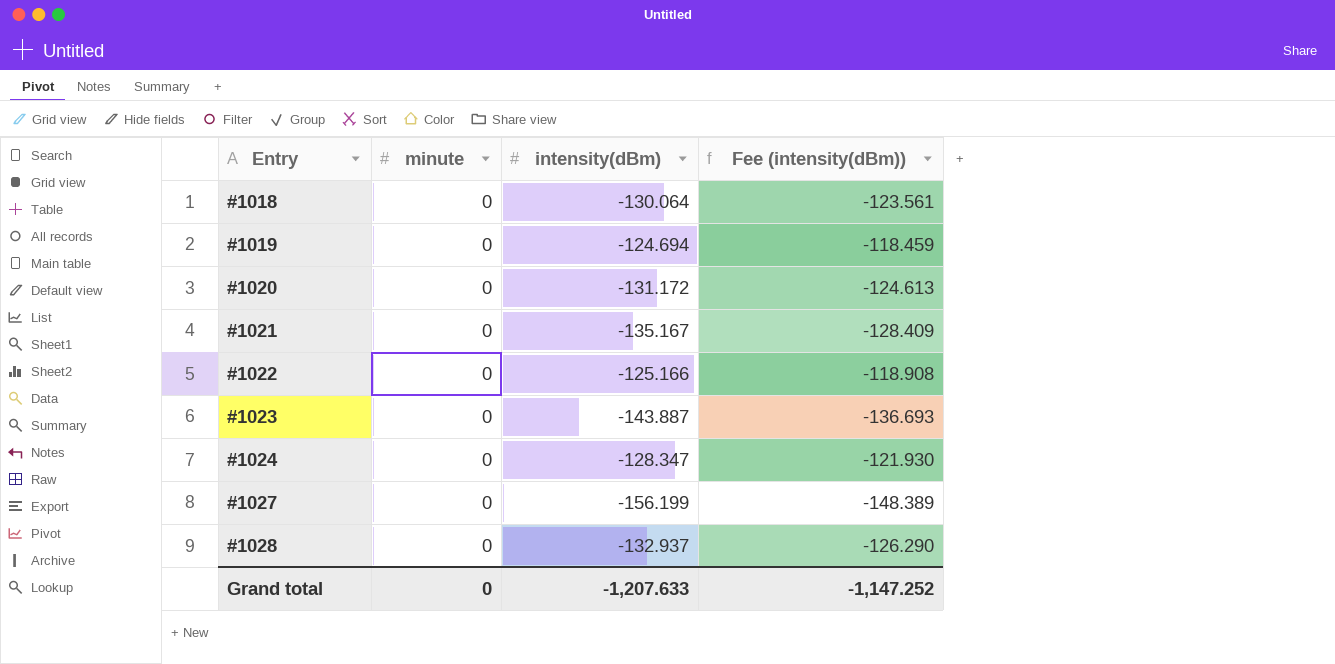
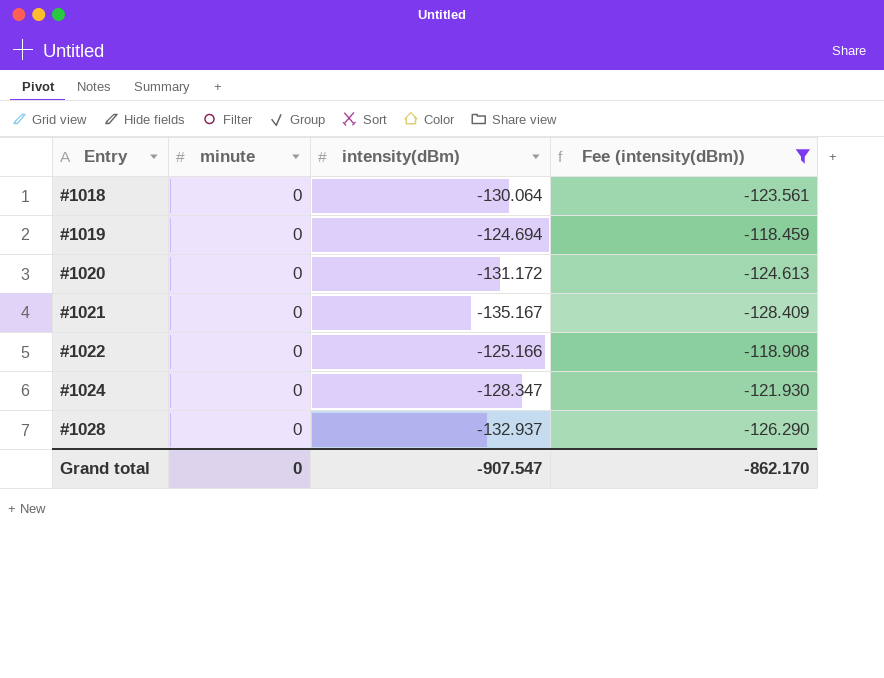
filter: none -> Fee (intensity(dBm)) >= -128.409
Grand total | intensity(dBm): -1,207.633 -> -907.547
Grand total | Fee (intensity(dBm)): -1,147.252 -> -862.170

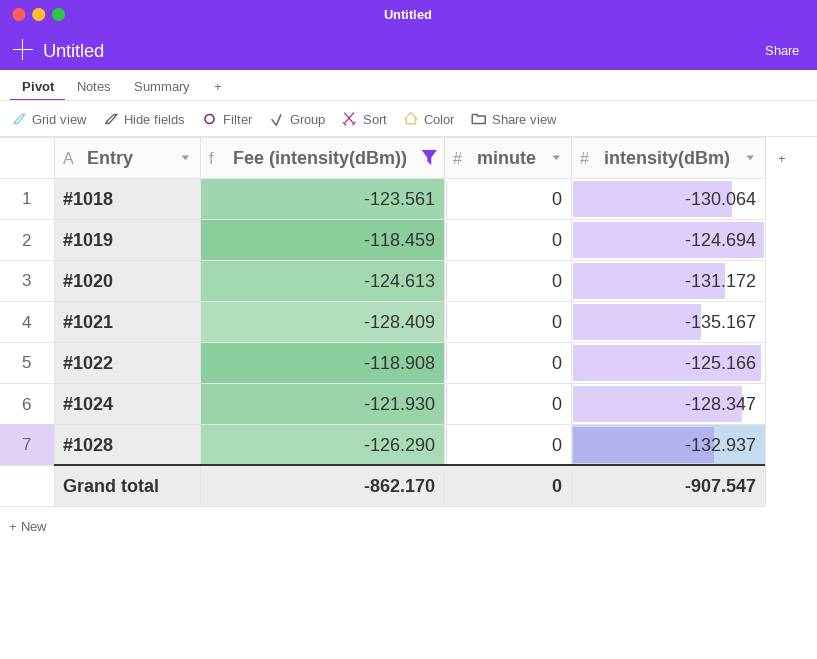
column Fee (intensity(dBm)) | position: 4 -> 2

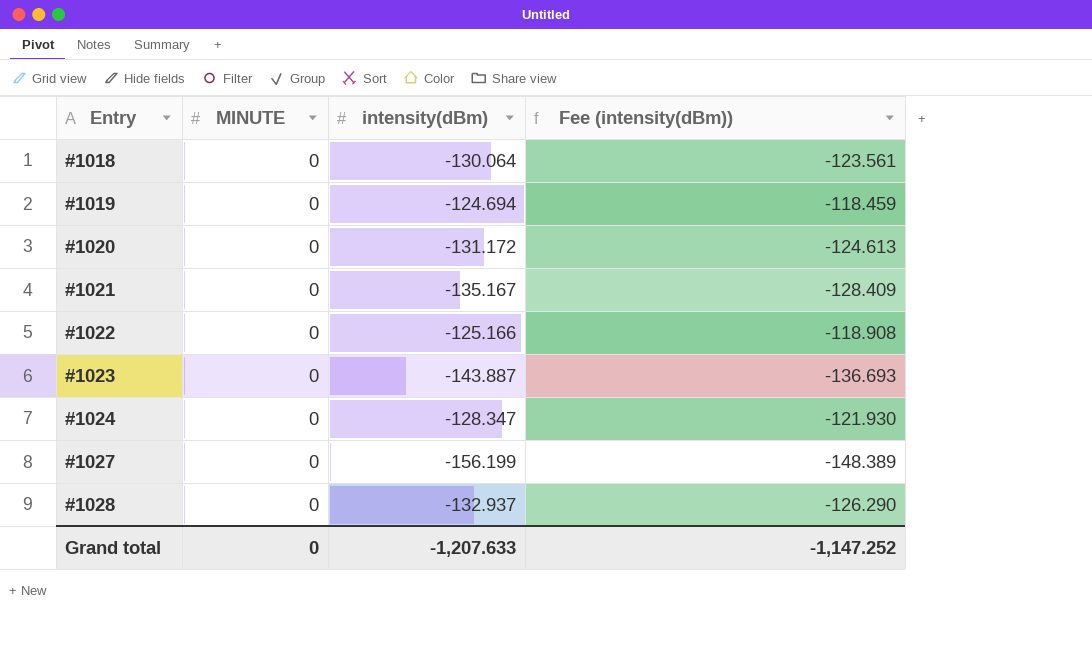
filter: Fee (intensity(dBm)) >= -128.409 -> none
column name: minute -> MINUTE
column Fee (intensity(dBm)) | position: 2 -> 4
Grand total | intensity(dBm): -907.547 -> -1,207.633
Grand total | Fee (intensity(dBm)): -862.170 -> -1,147.252

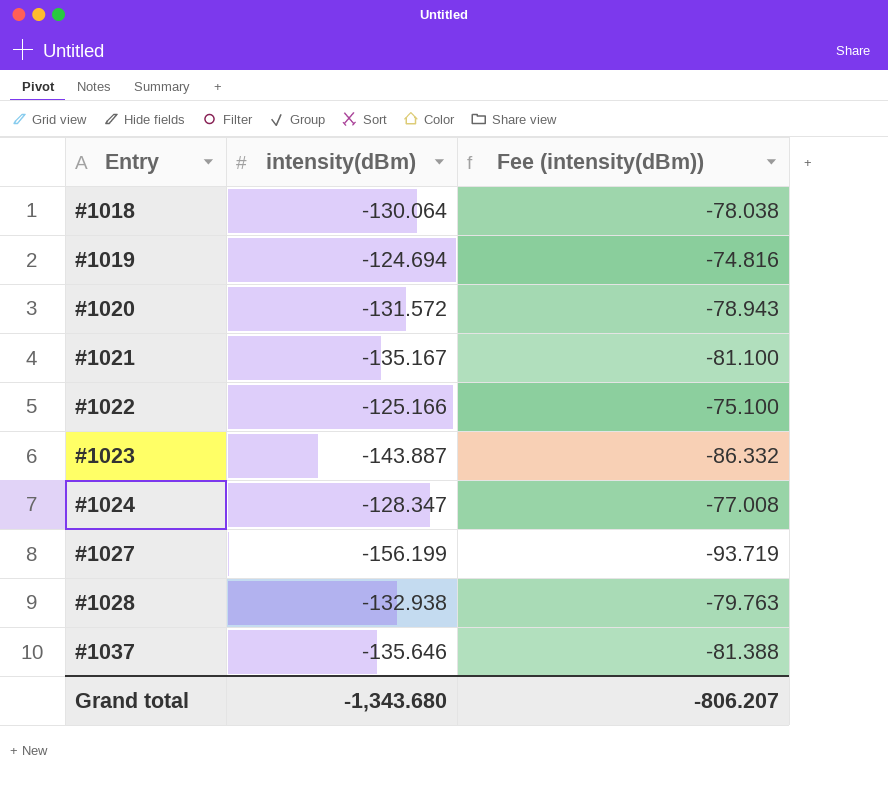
column MINUTE | position: 2 -> none
column Fee (intensity(dBm)) | formula: [intensity(dBm)] * 0.95 -> [intensity(dBm)] * 0.6
#1020 | intensity(dBm): -131.172 -> -131.572
#1028 | intensity(dBm): -132.937 -> -132.938
row #1037: none -> -135.646 | -81.388
Grand total | intensity(dBm): -1,207.633 -> -1,343.680
Grand total | Fee (intensity(dBm)): -1,147.252 -> -806.207

